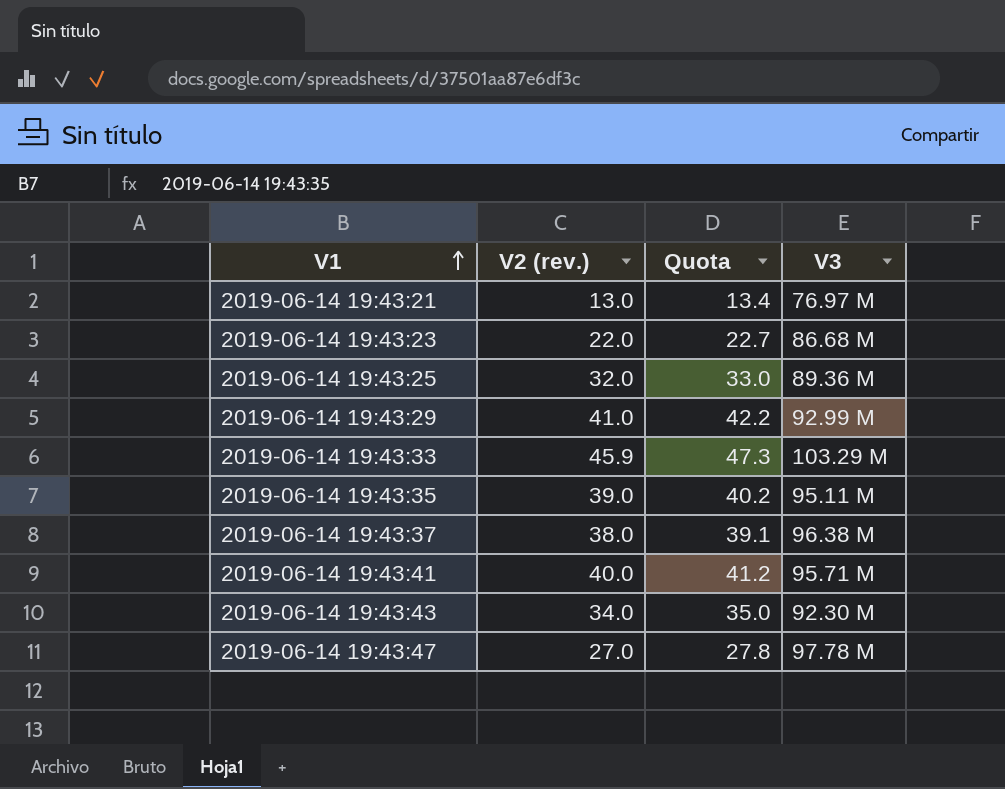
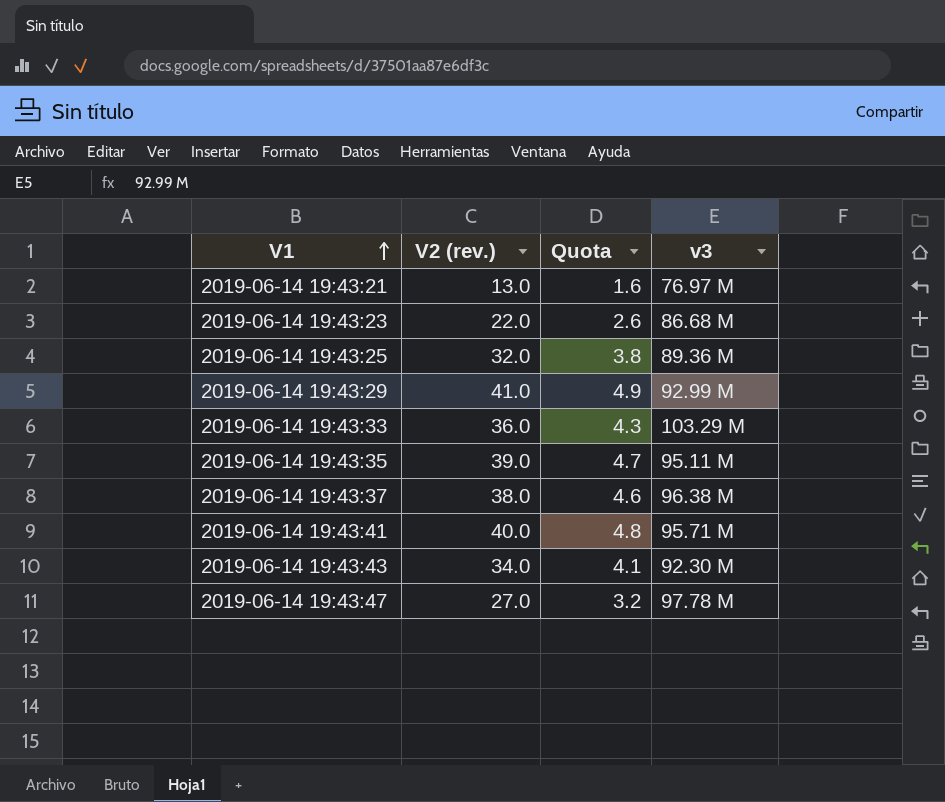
column Quota | formula: [V2 (rev.)] * 1.03 -> [V2 (rev.)] * 0.12
column name: V3 -> v3
2019-06-14 19:43:33 | V2 (rev.): 45.9 -> 36.0

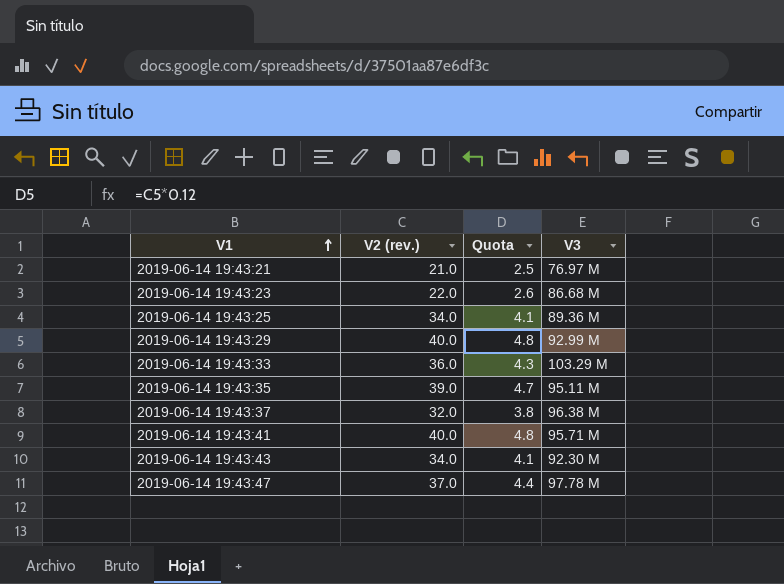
column name: v3 -> V3
2019-06-14 19:43:21 | V2 (rev.): 13.0 -> 21.0
2019-06-14 19:43:21 | Quota: 1.6 -> 2.5
2019-06-14 19:43:25 | V2 (rev.): 32.0 -> 34.0
2019-06-14 19:43:25 | Quota: 3.8 -> 4.1
2019-06-14 19:43:29 | V2 (rev.): 41.0 -> 40.0
2019-06-14 19:43:29 | Quota: 4.9 -> 4.8
2019-06-14 19:43:37 | V2 (rev.): 38.0 -> 32.0
2019-06-14 19:43:37 | Quota: 4.6 -> 3.8
2019-06-14 19:43:47 | V2 (rev.): 27.0 -> 37.0
2019-06-14 19:43:47 | Quota: 3.2 -> 4.4

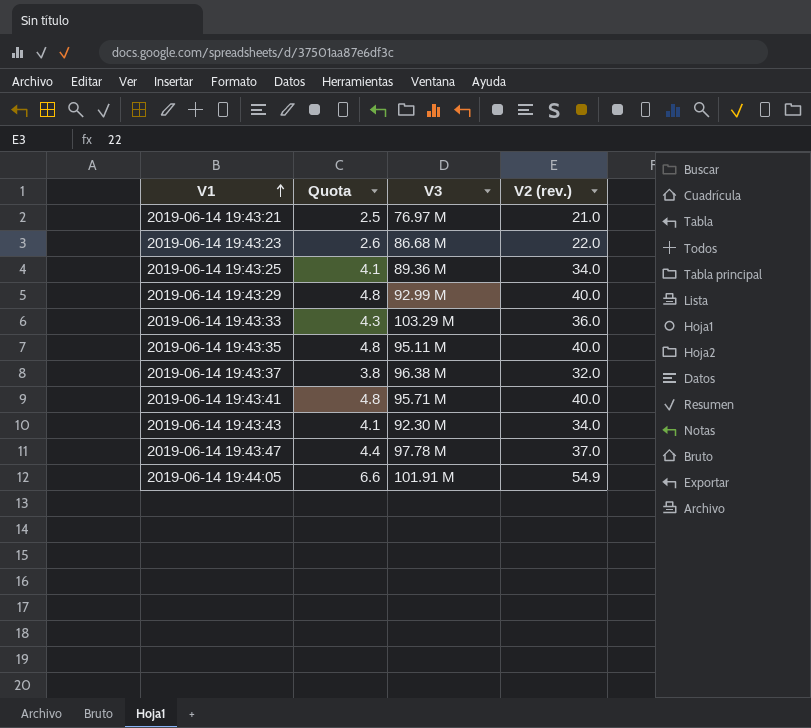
column V2 (rev.) | position: 2 -> 4
2019-06-14 19:43:35 | Quota: 4.7 -> 4.8
2019-06-14 19:43:35 | V2 (rev.): 39.0 -> 40.0
row 2019-06-14 19:44:05: none -> 6.6 | 101.91 M | 54.9

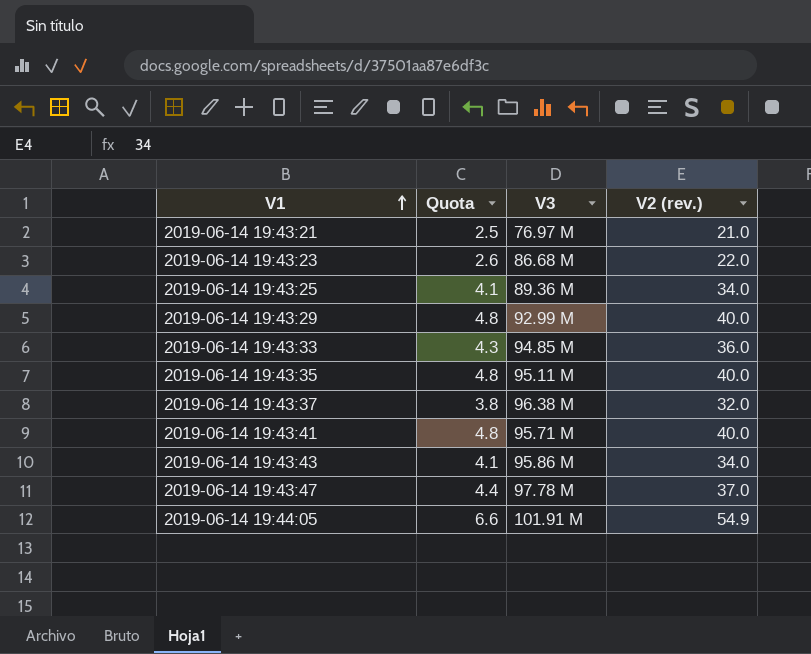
2019-06-14 19:43:33 | V3: 103.29 M -> 94.85 M
2019-06-14 19:43:43 | V3: 92.30 M -> 95.86 M

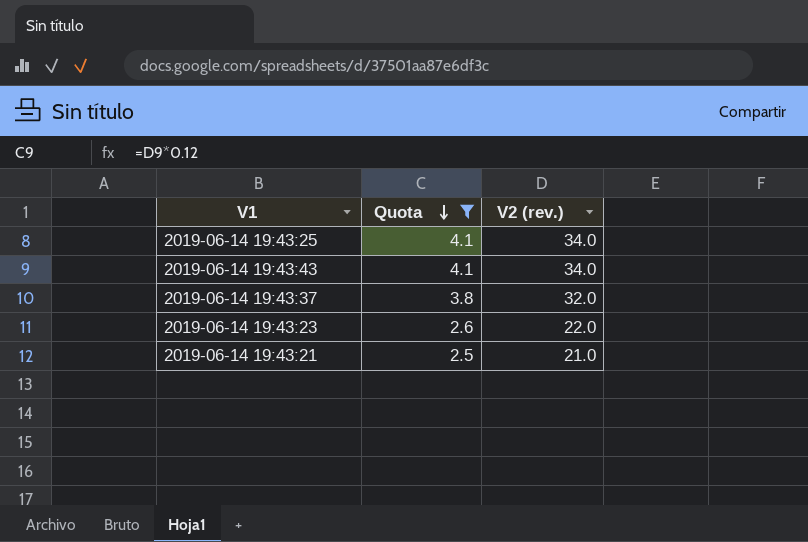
filter: none -> Quota <= 4.1
row order: V1 ascending -> Quota descending
column V3 | position: 3 -> none

